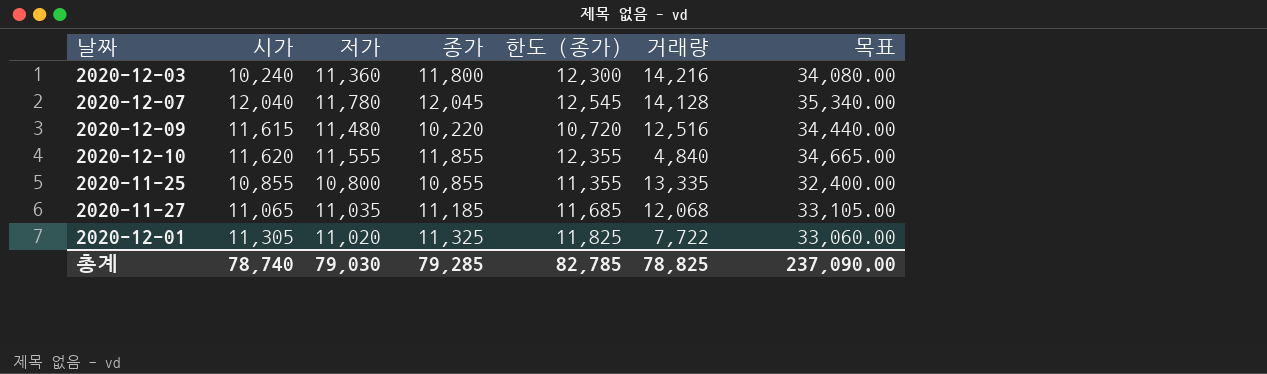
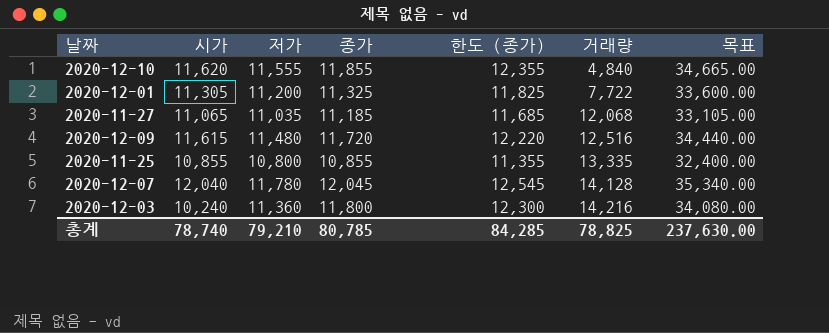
row order: none -> 거래량 ascending
2020-12-01 | 저가: 11,020 -> 11,200
2020-12-01 | 목표: 33,060.00 -> 33,600.00
2020-12-09 | 종가: 10,220 -> 11,720
2020-12-09 | 한도 (종가): 10,720 -> 12,220
총계 | 저가: 79,030 -> 79,210
총계 | 종가: 79,285 -> 80,785
총계 | 한도 (종가): 82,785 -> 84,285
총계 | 목표: 237,090.00 -> 237,630.00

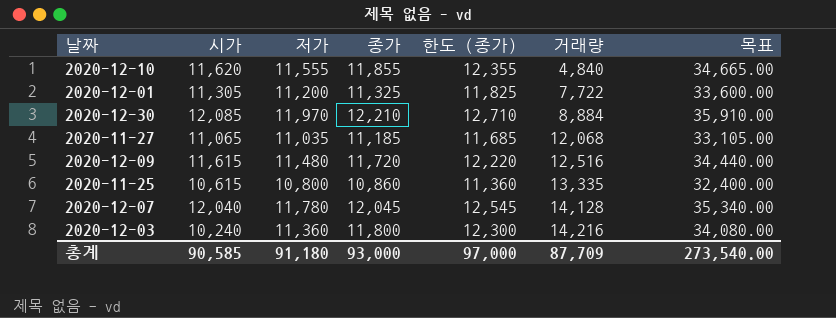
row 2020-12-30: none -> 12,085 | 11,970 | 12,210 | 12,710 | 8,884 | 35,910.00
2020-11-25 | 시가: 10,855 -> 10,615
2020-11-25 | 종가: 10,855 -> 10,860
2020-11-25 | 한도 (종가): 11,355 -> 11,360
총계 | 시가: 78,740 -> 90,585
총계 | 저가: 79,210 -> 91,180
총계 | 종가: 80,785 -> 93,000
총계 | 한도 (종가): 84,285 -> 97,000
총계 | 거래량: 78,825 -> 87,709
총계 | 목표: 237,630.00 -> 273,540.00

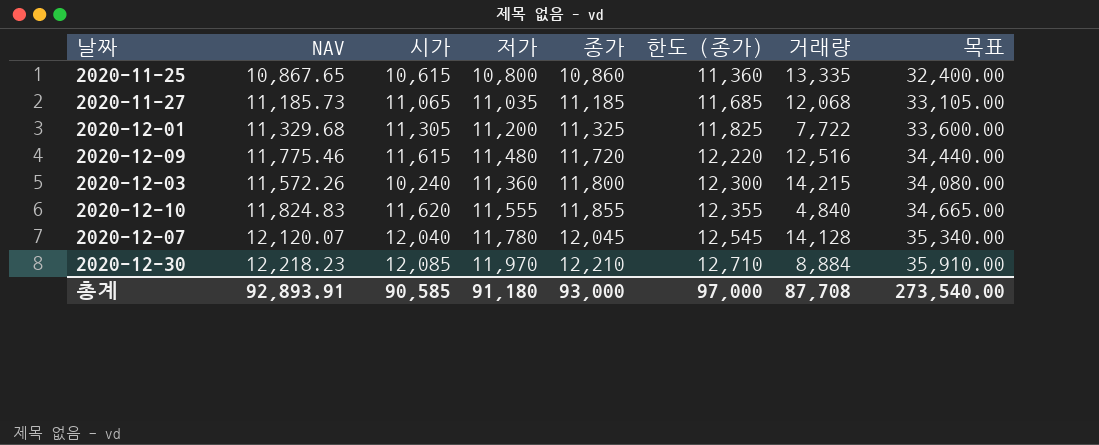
row order: 거래량 ascending -> 종가 ascending
column NAV | position: none -> 2
2020-12-03 | 거래량: 14,216 -> 14,215
총계 | 거래량: 87,709 -> 87,708

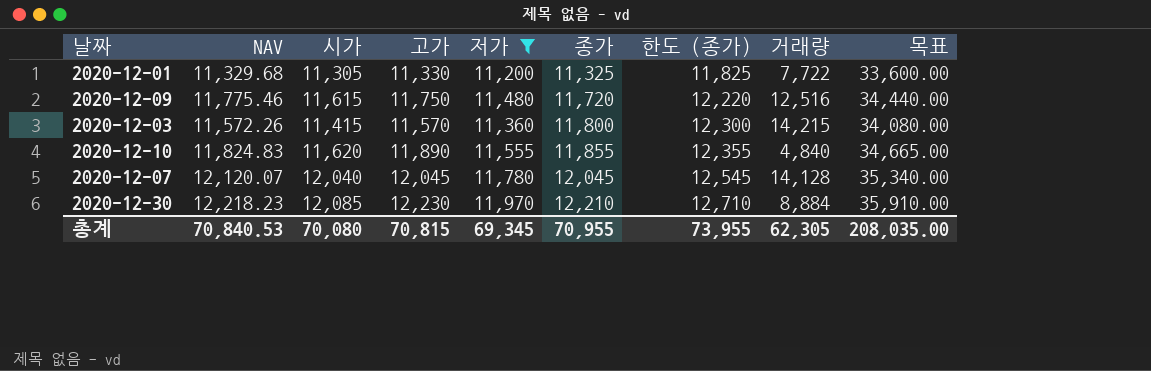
filter: none -> 저가 >= 11,200
column 고가 | position: none -> 4
2020-12-03 | 시가: 10,240 -> 11,415
총계 | NAV: 92,893.91 -> 70,840.53
총계 | 시가: 90,585 -> 70,080
총계 | 저가: 91,180 -> 69,345
총계 | 종가: 93,000 -> 70,955
총계 | 한도 (종가): 97,000 -> 73,955
총계 | 거래량: 87,708 -> 62,305
총계 | 목표: 273,540.00 -> 208,035.00

